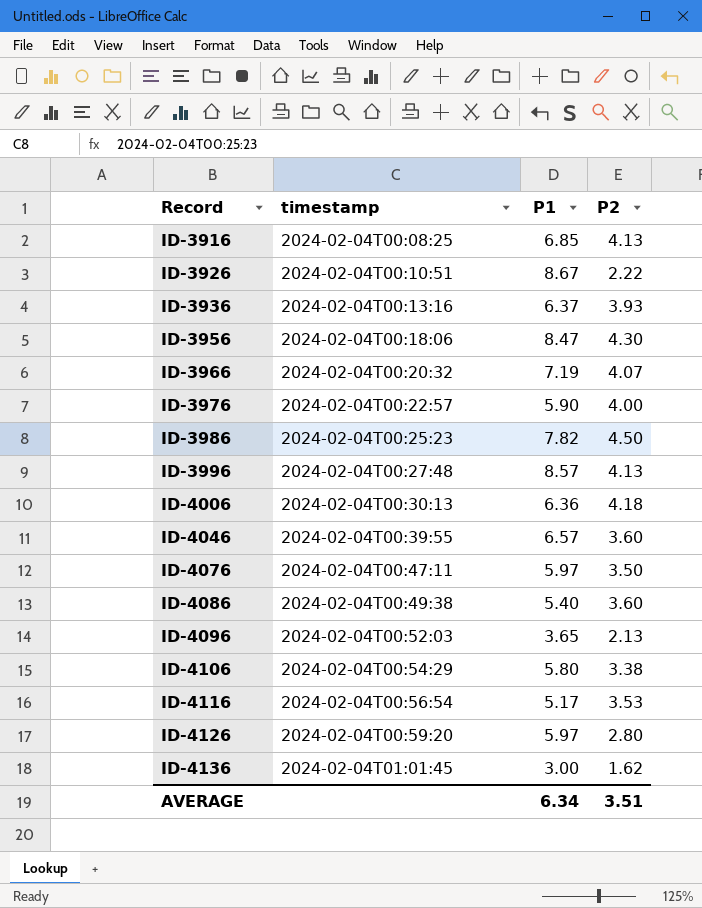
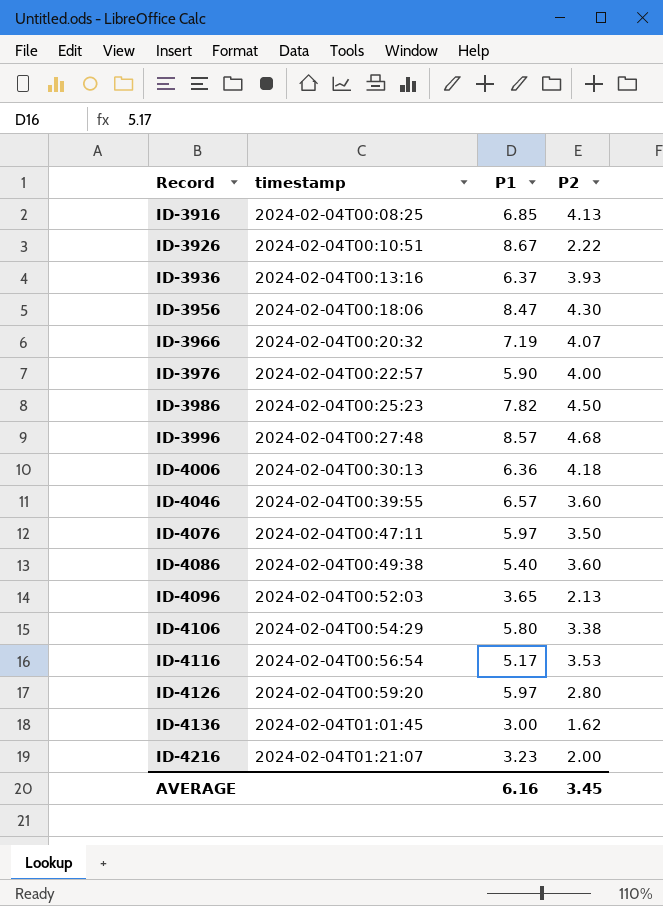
ID-3996 | P2: 4.13 -> 4.68
row ID-4216: none -> 2024-02-04T01:21:07 | 3.23 | 2.00
AVERAGE | P1: 6.34 -> 6.16
AVERAGE | P2: 3.51 -> 3.45

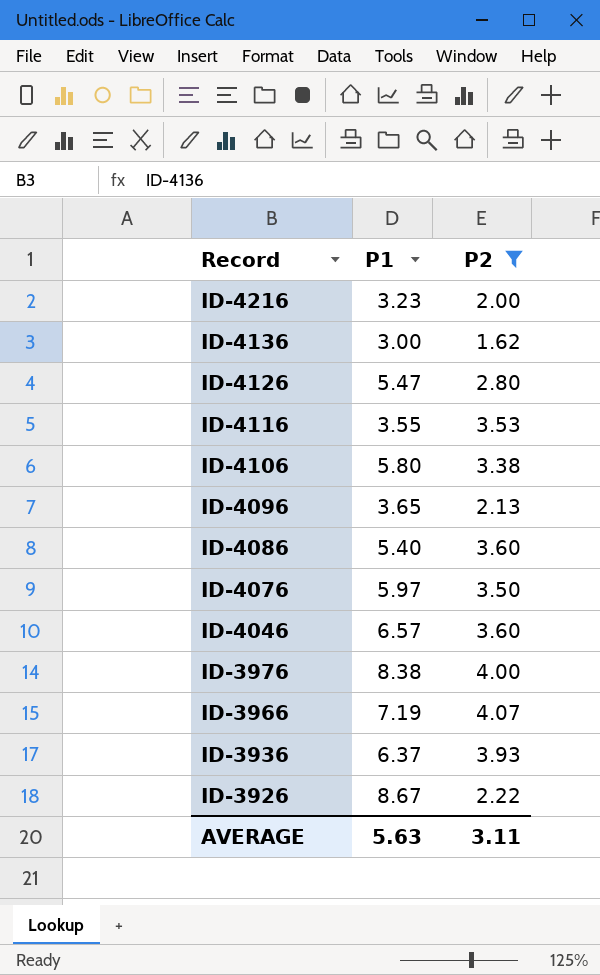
filter: none -> P2 <= 4.07
row order: Record ascending -> Record descending
column timestamp | position: 2 -> none
ID-4126 | P1: 5.97 -> 5.47
ID-4116 | P1: 5.17 -> 3.55
ID-3976 | P1: 5.90 -> 8.38
AVERAGE | P1: 6.16 -> 5.63
AVERAGE | P2: 3.45 -> 3.11

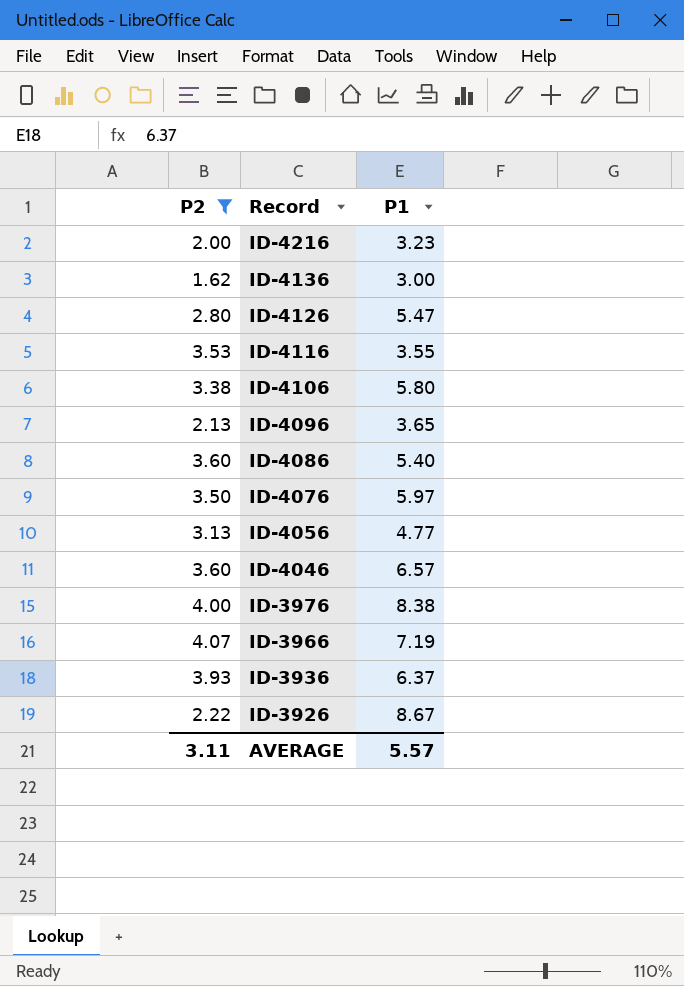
column P2 | position: 3 -> 1
row ID-4056: none -> 3.13 | 4.77
AVERAGE | P1: 5.63 -> 5.57

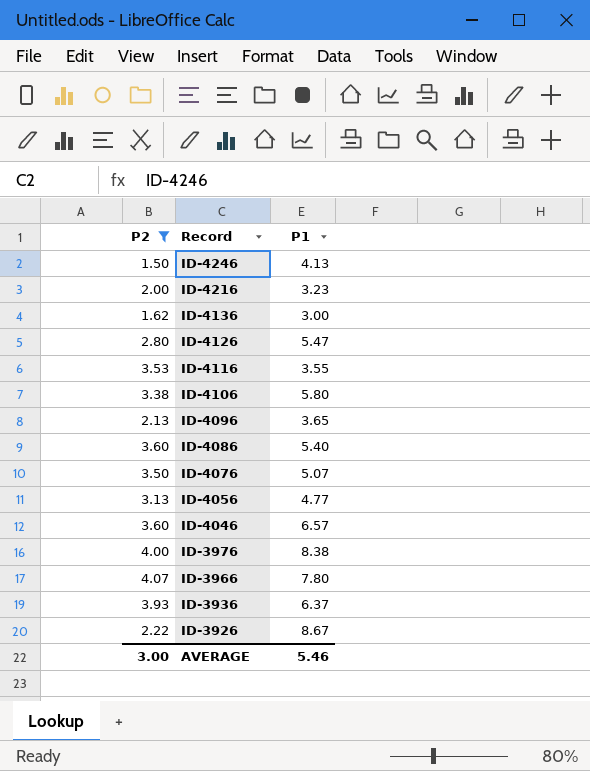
row ID-4246: none -> 1.50 | 4.13
ID-4076 | P1: 5.97 -> 5.07
ID-3966 | P1: 7.19 -> 7.80
AVERAGE | P2: 3.11 -> 3.00
AVERAGE | P1: 5.57 -> 5.46

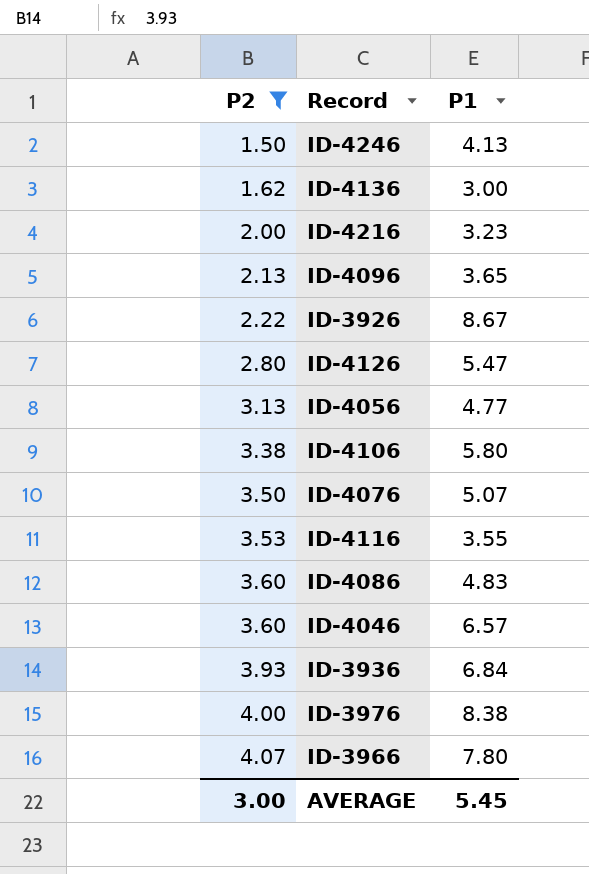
row order: Record descending -> P2 ascending
ID-4086 | P1: 5.40 -> 4.83
ID-3936 | P1: 6.37 -> 6.84
AVERAGE | P1: 5.46 -> 5.45

